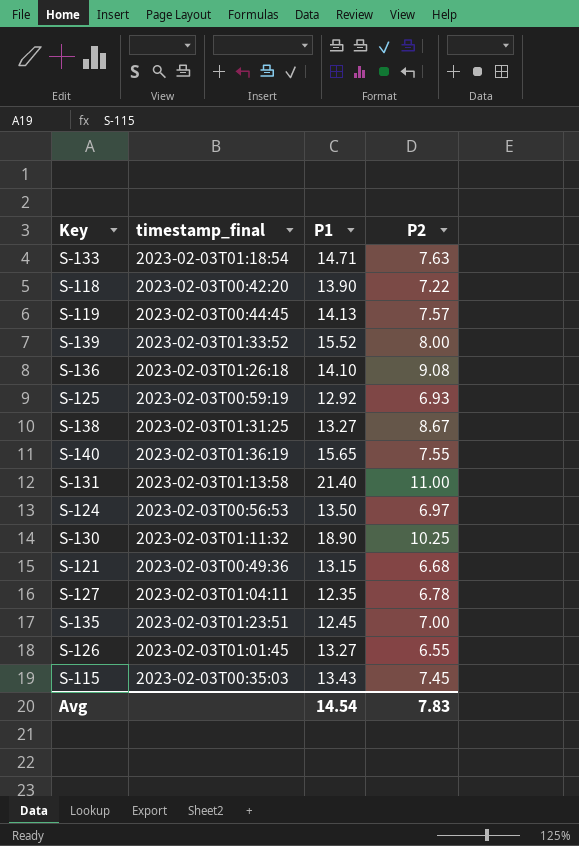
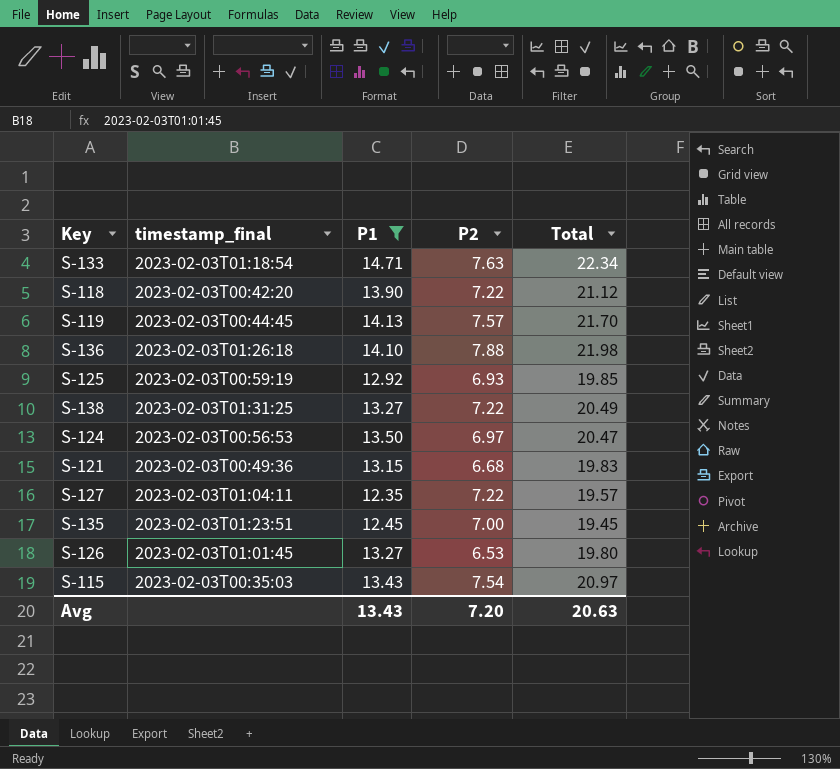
filter: none -> P1 <= 14.71
column Total | formula: none -> [P1] + [P2]
S-136 | P2: 9.08 -> 7.88
S-138 | P2: 8.67 -> 7.22
S-127 | P2: 6.78 -> 7.22
S-126 | P2: 6.55 -> 6.53
S-115 | P2: 7.45 -> 7.54
Avg | P1: 14.54 -> 13.43
Avg | P2: 7.83 -> 7.20

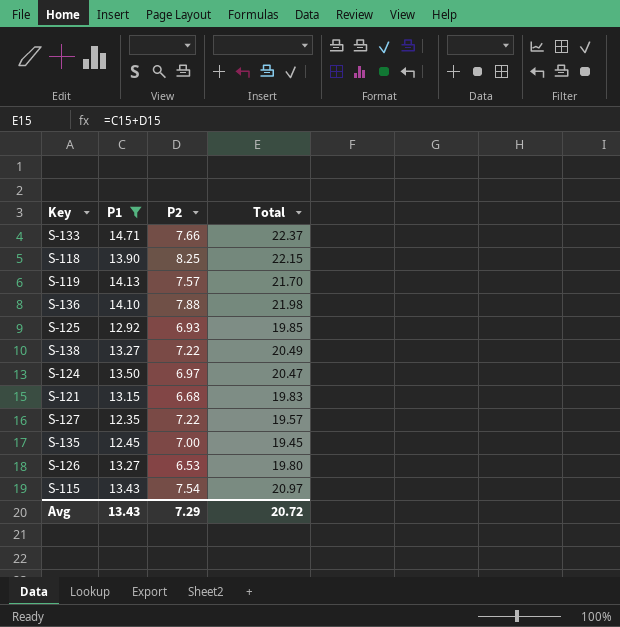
column timestamp_final | position: 2 -> none
S-133 | P2: 7.63 -> 7.66
S-133 | Total: 22.34 -> 22.37
S-118 | P2: 7.22 -> 8.25
S-118 | Total: 21.12 -> 22.15
Avg | P2: 7.20 -> 7.29
Avg | Total: 20.63 -> 20.72

